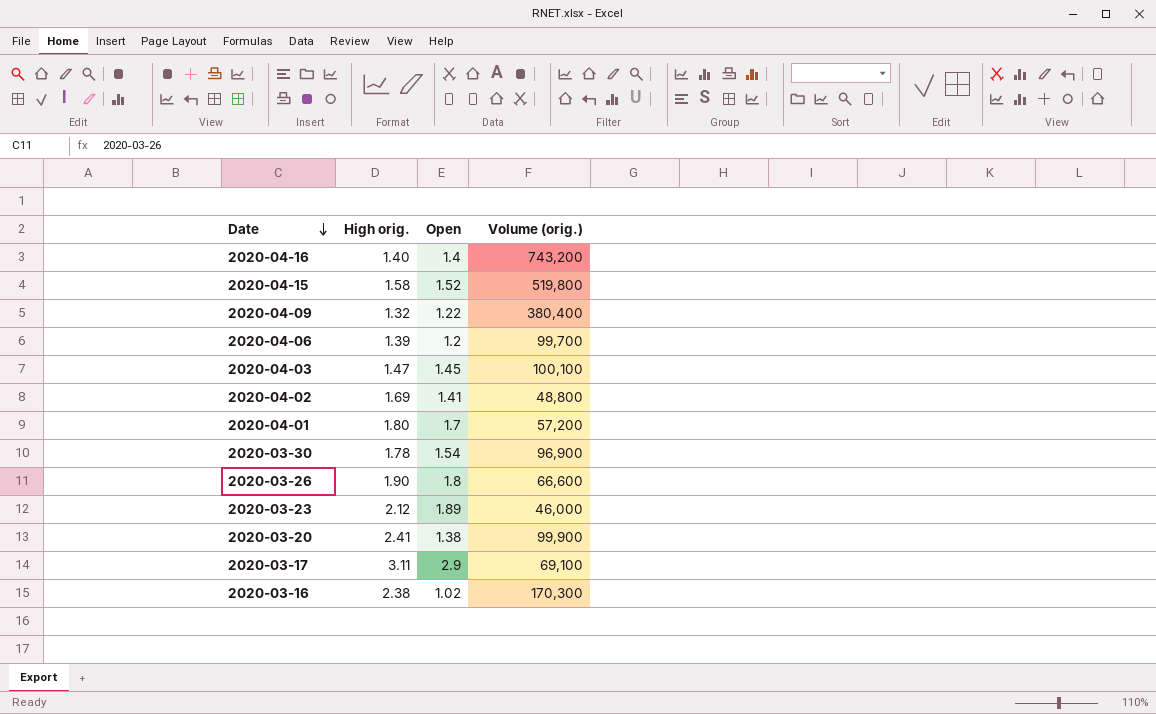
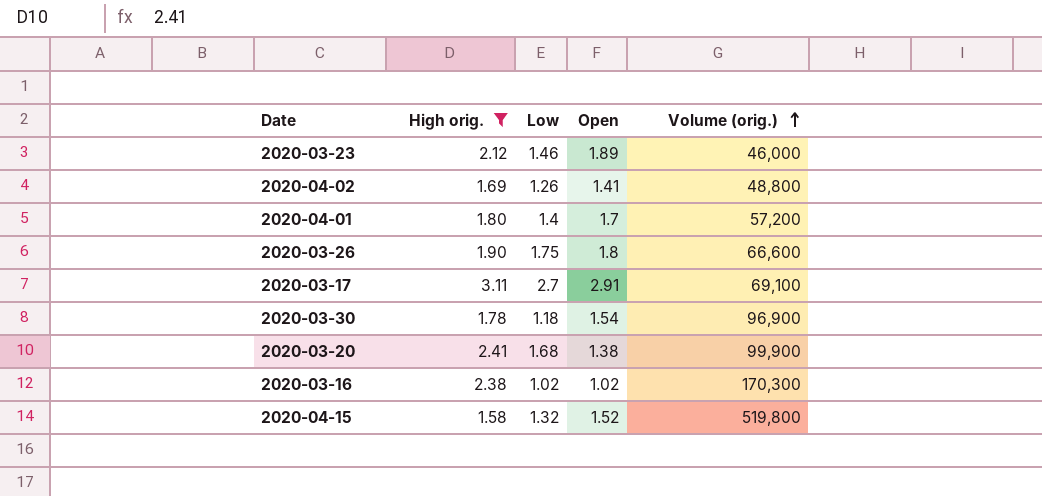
filter: none -> High orig. >= 1.58
row order: Date descending -> Volume (orig.) ascending
column Low | position: none -> 3
2020-03-17 | Open: 2.9 -> 2.91

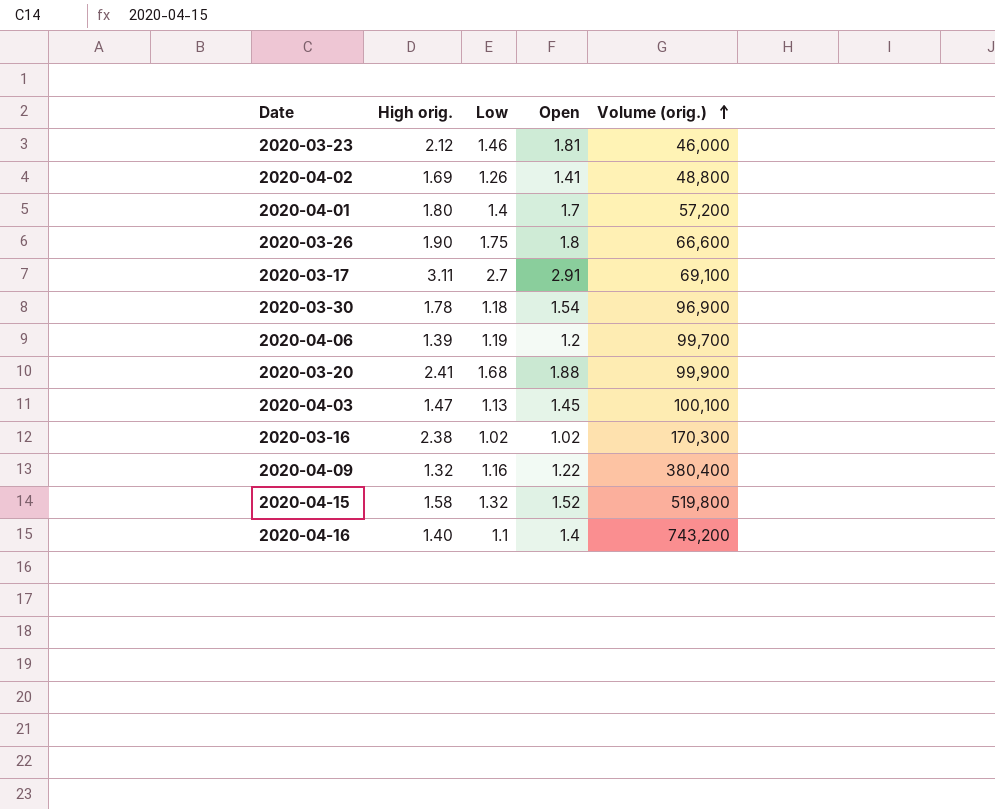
filter: High orig. >= 1.58 -> none
2020-03-23 | Open: 1.89 -> 1.81
2020-03-20 | Open: 1.38 -> 1.88

